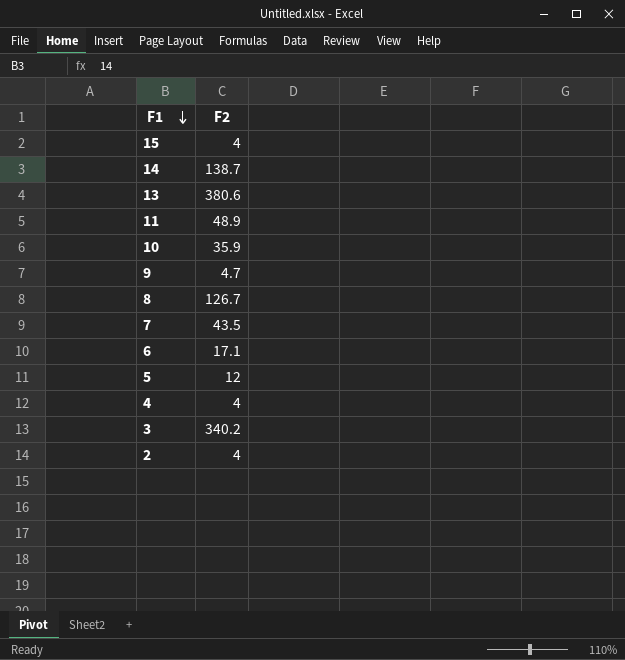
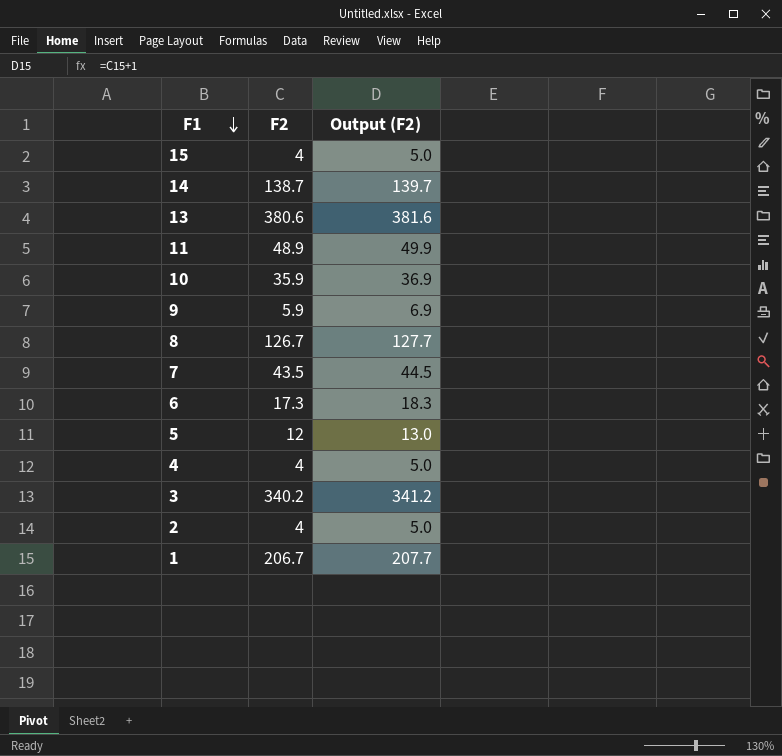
column Output (F2) | formula: none -> [F2] + 1
9 | F2: 4.7 -> 5.9
6 | F2: 17.1 -> 17.3
row 1: none -> 206.7 | 207.7

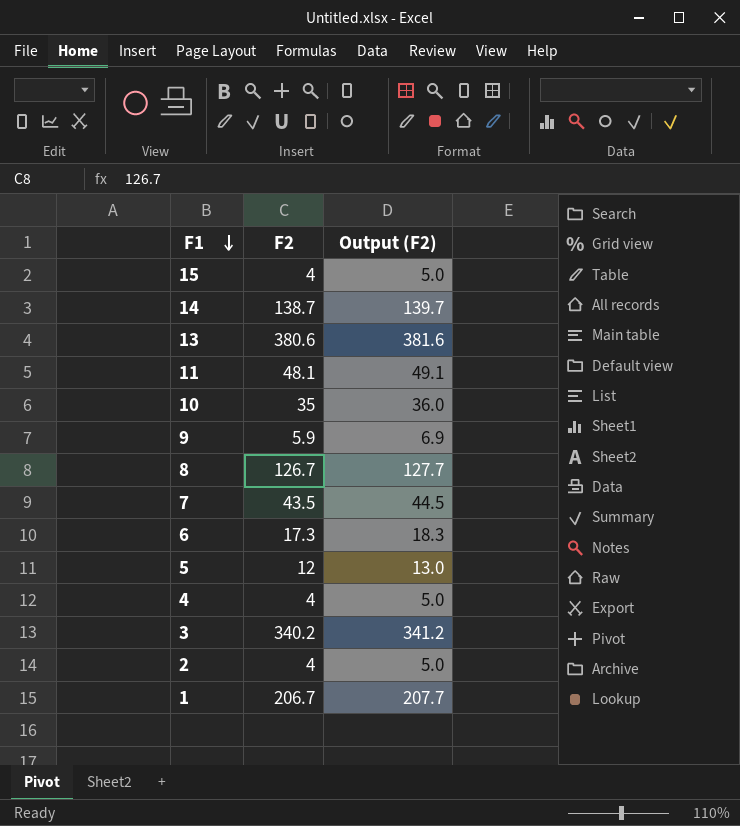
11 | F2: 48.9 -> 48.1
11 | Output (F2): 49.9 -> 49.1
10 | F2: 35.9 -> 35
10 | Output (F2): 36.9 -> 36.0

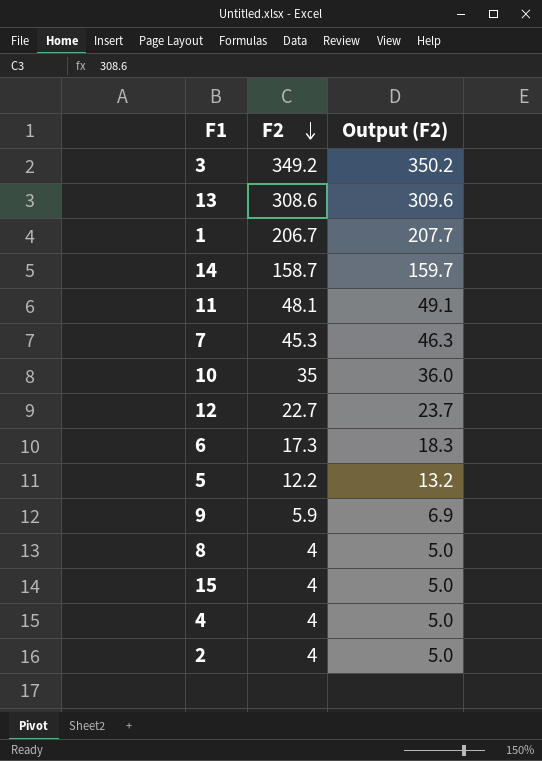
row order: F1 descending -> F2 descending
3 | F2: 340.2 -> 349.2
3 | Output (F2): 341.2 -> 350.2
13 | F2: 380.6 -> 308.6
13 | Output (F2): 381.6 -> 309.6
14 | F2: 138.7 -> 158.7
14 | Output (F2): 139.7 -> 159.7
7 | F2: 43.5 -> 45.3
7 | Output (F2): 44.5 -> 46.3
row 12: none -> 22.7 | 23.7
5 | F2: 12 -> 12.2
5 | Output (F2): 13.0 -> 13.2
8 | F2: 126.7 -> 4
8 | Output (F2): 127.7 -> 5.0

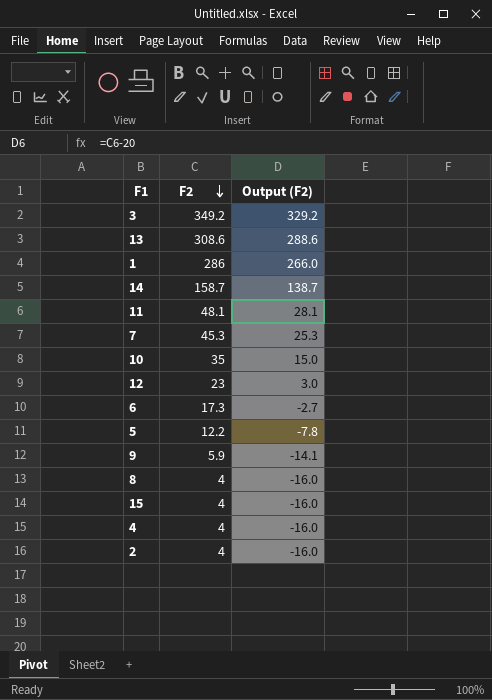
column Output (F2) | formula: [F2] + 1 -> [F2] - 20
1 | F2: 206.7 -> 286
12 | F2: 22.7 -> 23

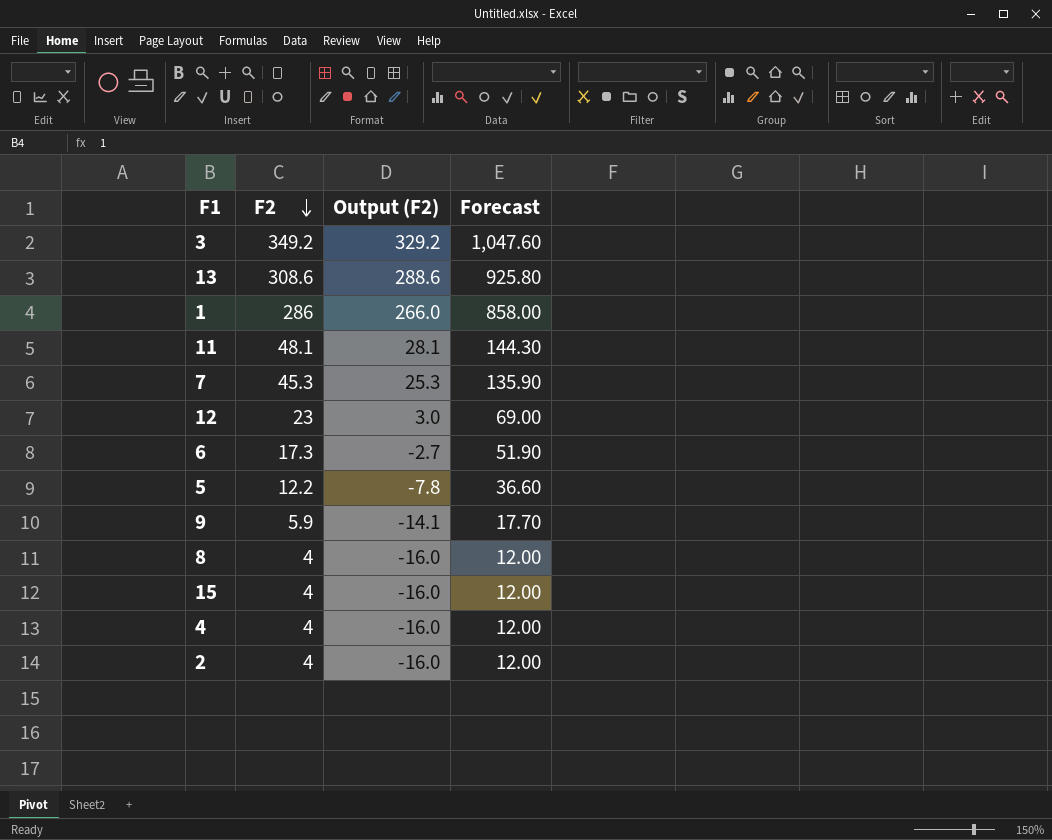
column Forecast | formula: none -> [F2] * 3
row 14: 158.7 | 138.7 -> none
row 10: 35 | 15.0 -> none

